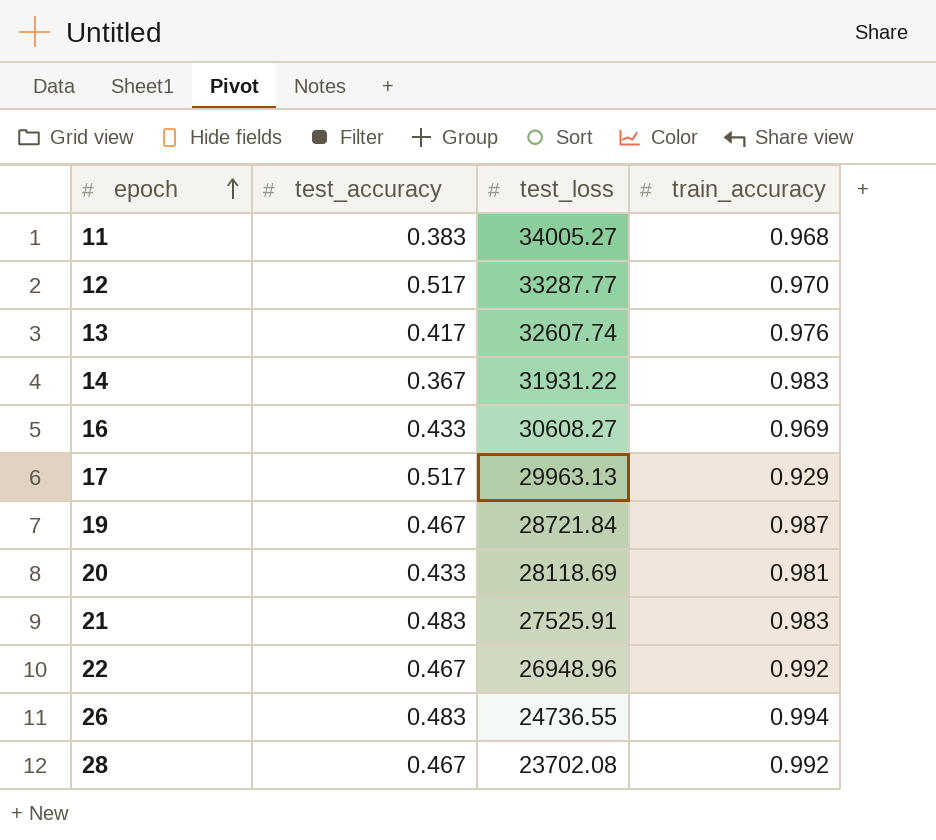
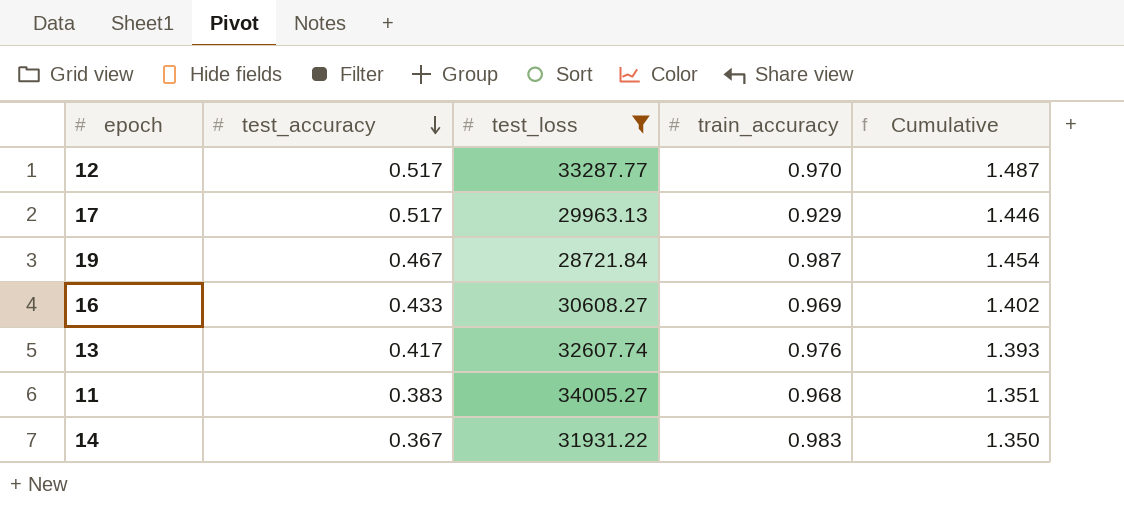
filter: none -> test_loss >= 28721.84
row order: epoch ascending -> test_accuracy descending
column Cumulative | formula: none -> [test_accuracy] + [train_accuracy]

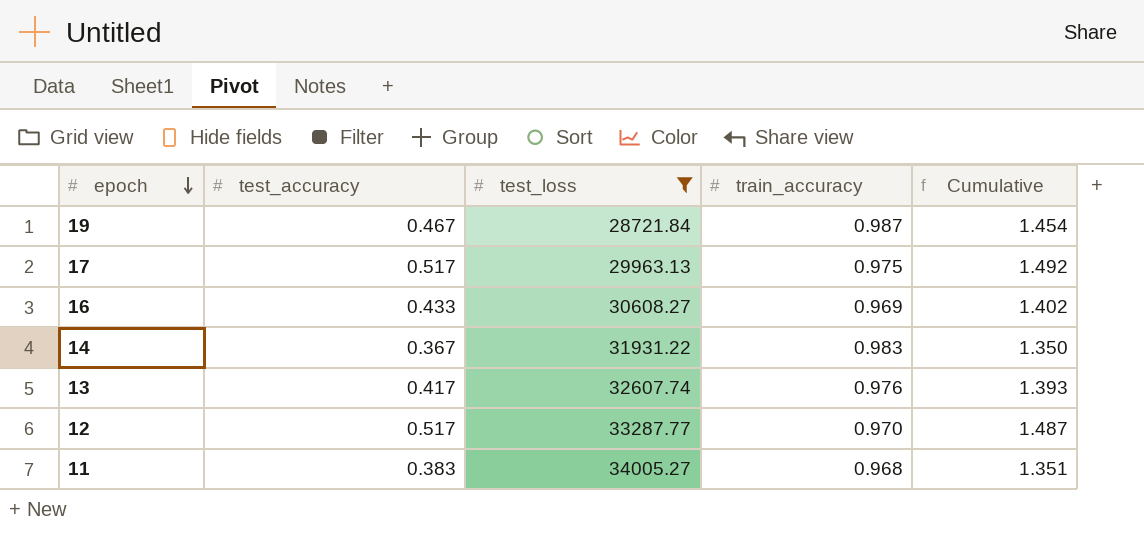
row order: test_accuracy descending -> epoch descending
17 | train_accuracy: 0.929 -> 0.975
17 | Cumulative: 1.446 -> 1.492

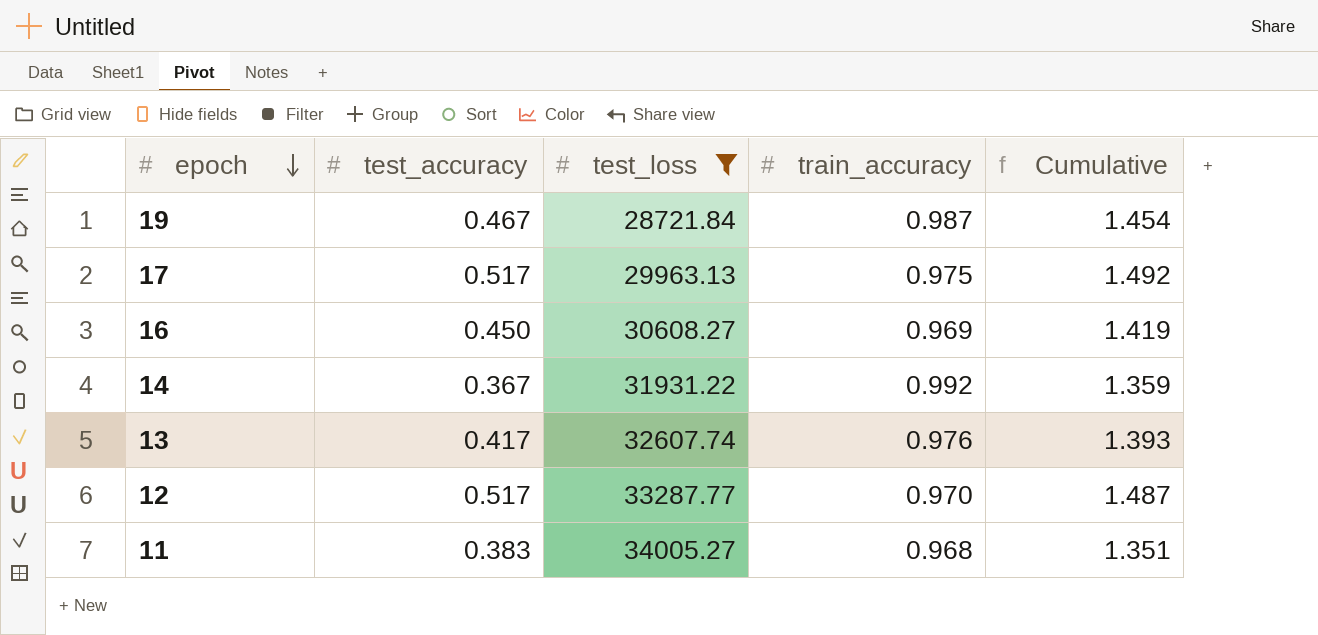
16 | test_accuracy: 0.433 -> 0.450
16 | Cumulative: 1.402 -> 1.419
14 | train_accuracy: 0.983 -> 0.992
14 | Cumulative: 1.350 -> 1.359

